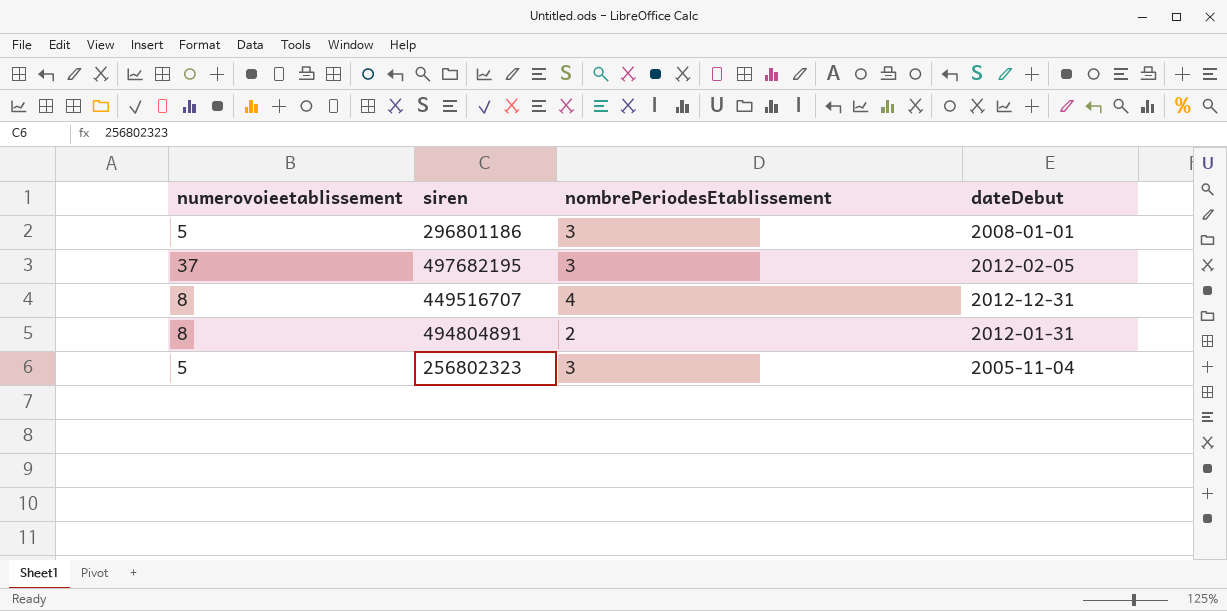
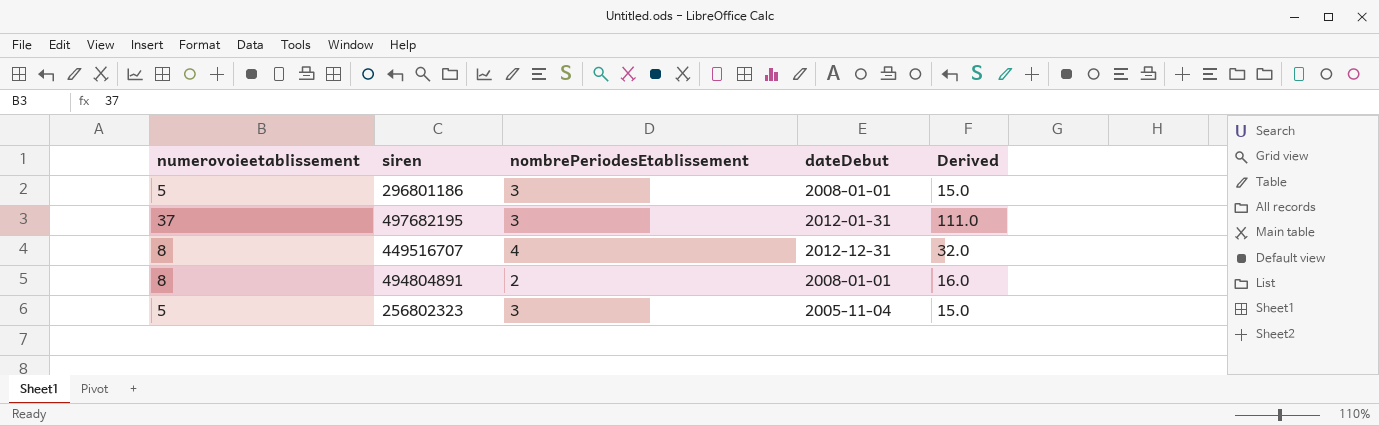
column Derived | formula: none -> [numerovoieetablissement] * [nombrePeriodesEtablissement]
497682195 | dateDebut: 2012-02-05 -> 2012-01-31
494804891 | dateDebut: 2012-01-31 -> 2008-01-01

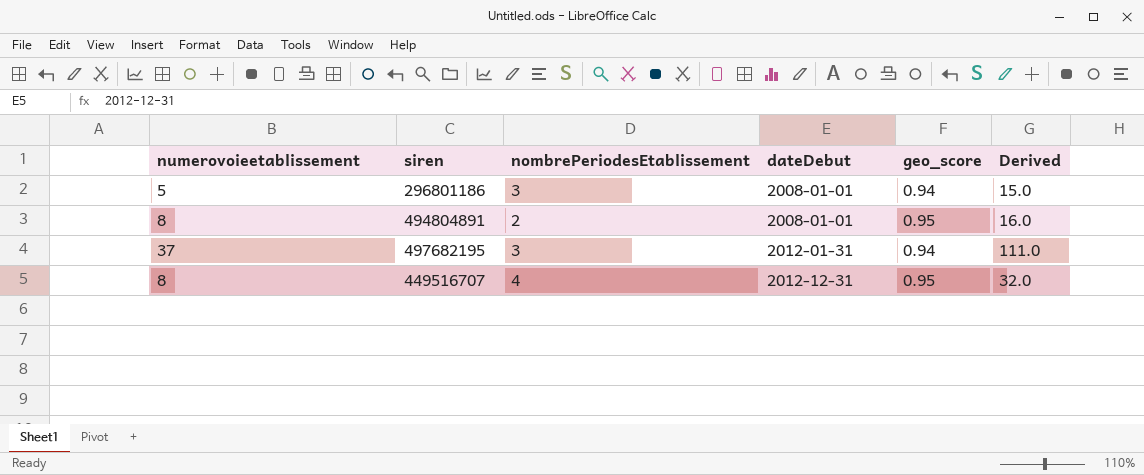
row order: none -> dateDebut ascending
column geo_score | position: none -> 5
row 256802323: 5 | 3 | 2005-11-04 | 15.0 -> none

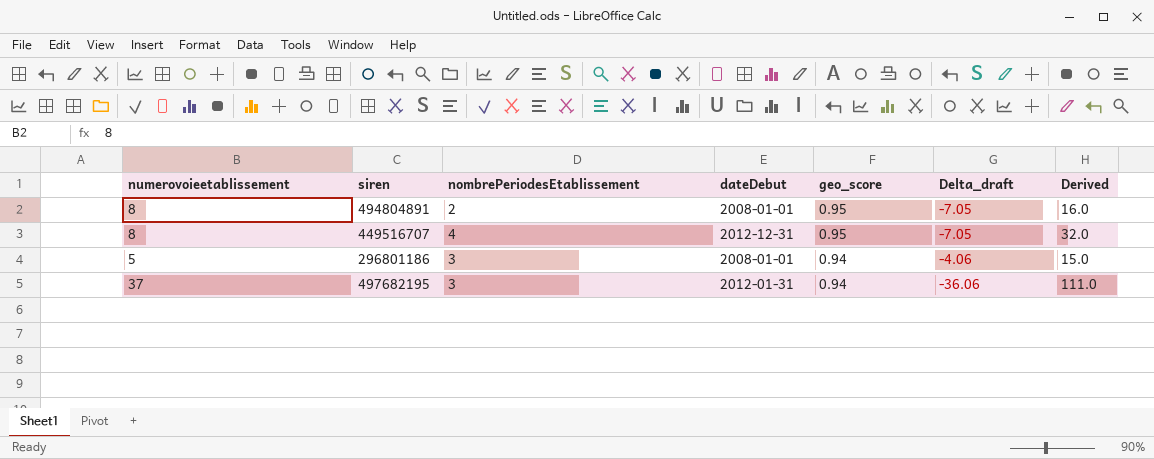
row order: dateDebut ascending -> geo_score descending
column Delta_draft | formula: none -> [geo_score] - [numerovoieetablissement]

